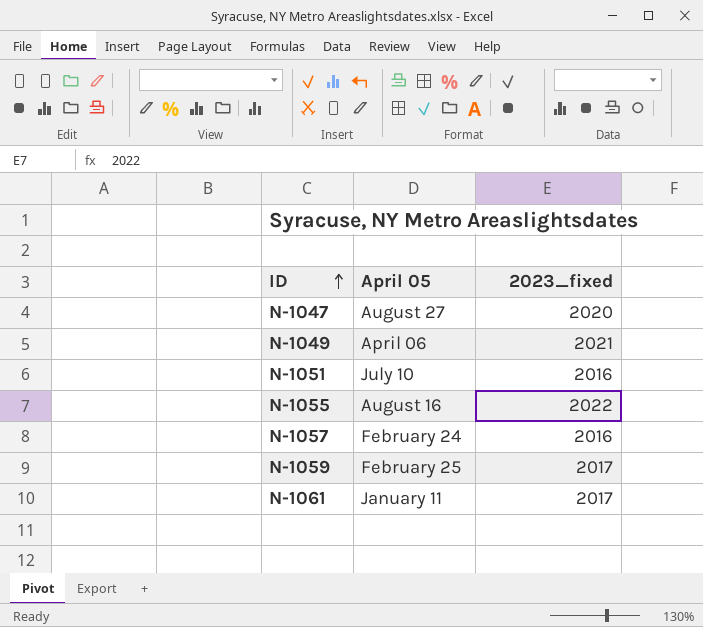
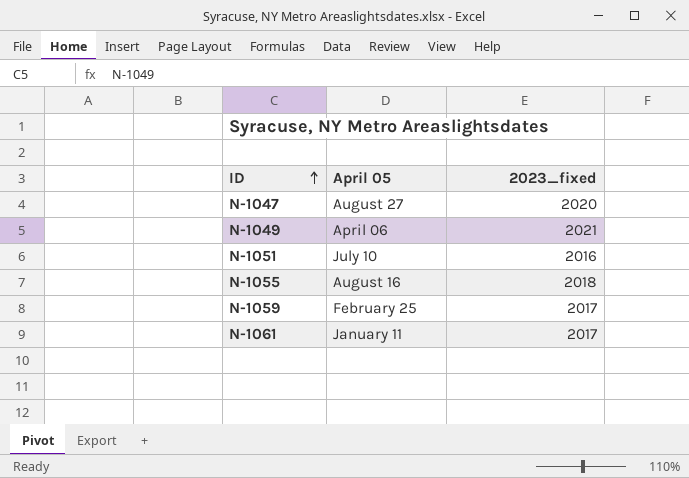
row N-1057: February 24 | 2016 -> none
N-1055 | 2023_fixed: 2022 -> 2018

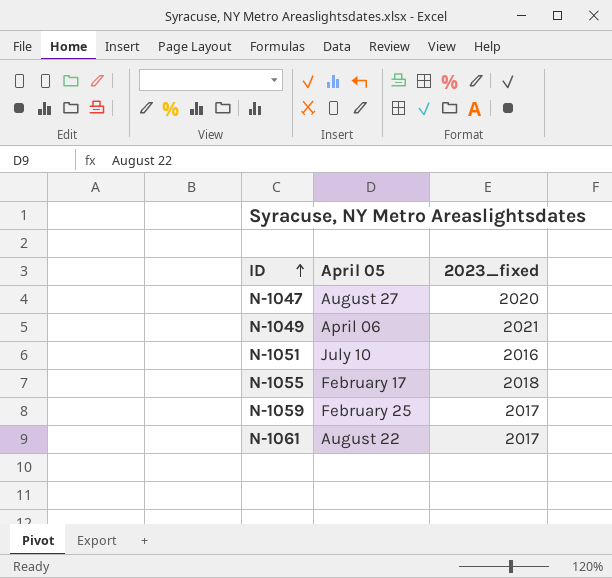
N-1055 | April 05: August 16 -> February 17
N-1061 | April 05: January 11 -> August 22

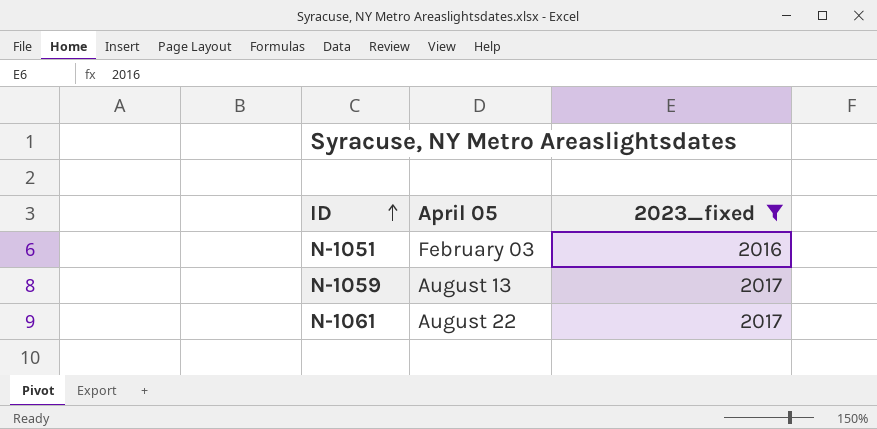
filter: none -> 2023_fixed <= 2017
N-1051 | April 05: July 10 -> February 03
N-1059 | April 05: February 25 -> August 13

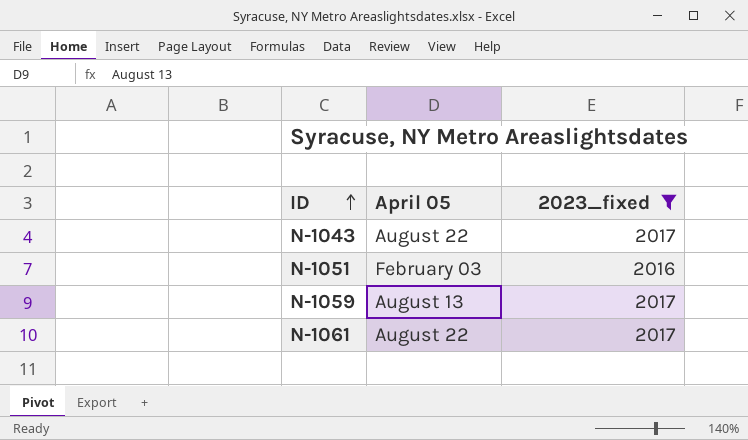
row N-1043: none -> August 22 | 2017

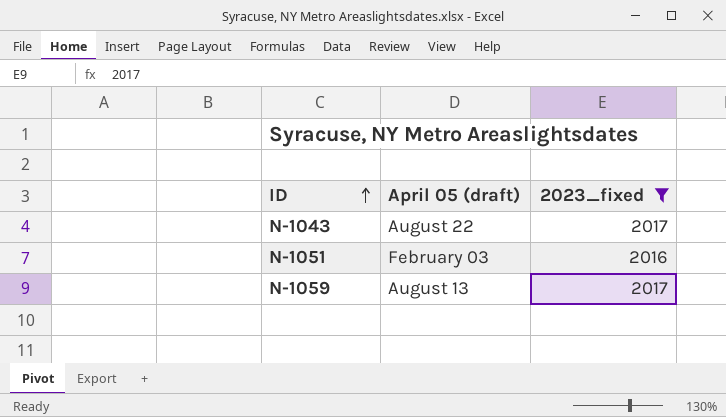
column name: April 05 -> April 05 (draft)
row N-1061: August 22 | 2017 -> none

